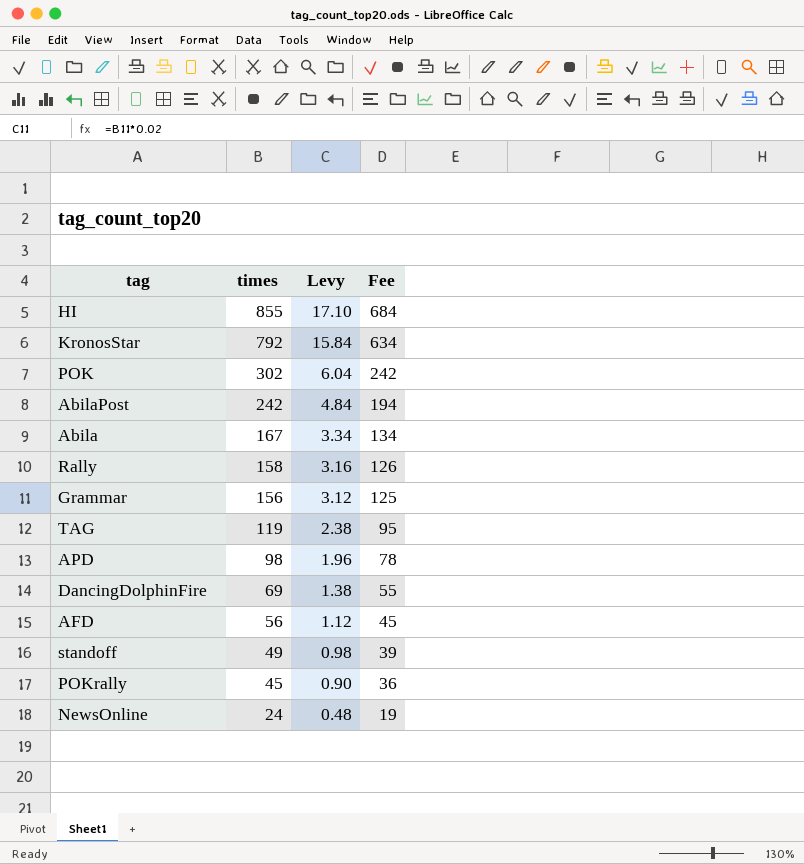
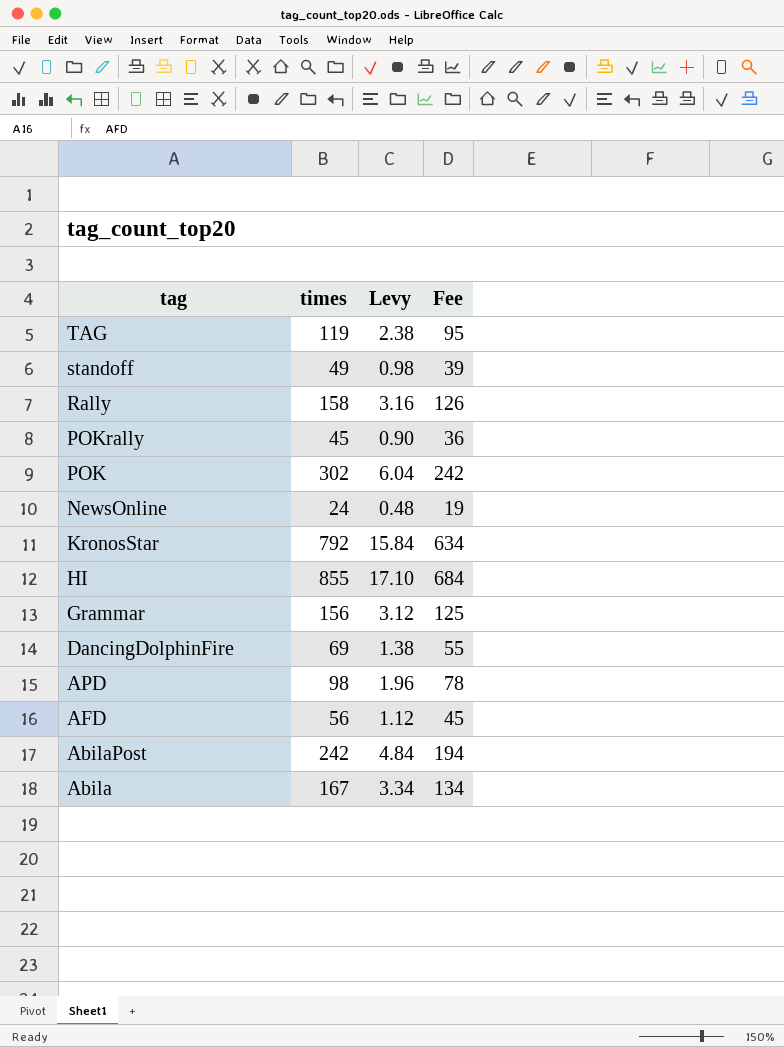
row order: times descending -> tag descending

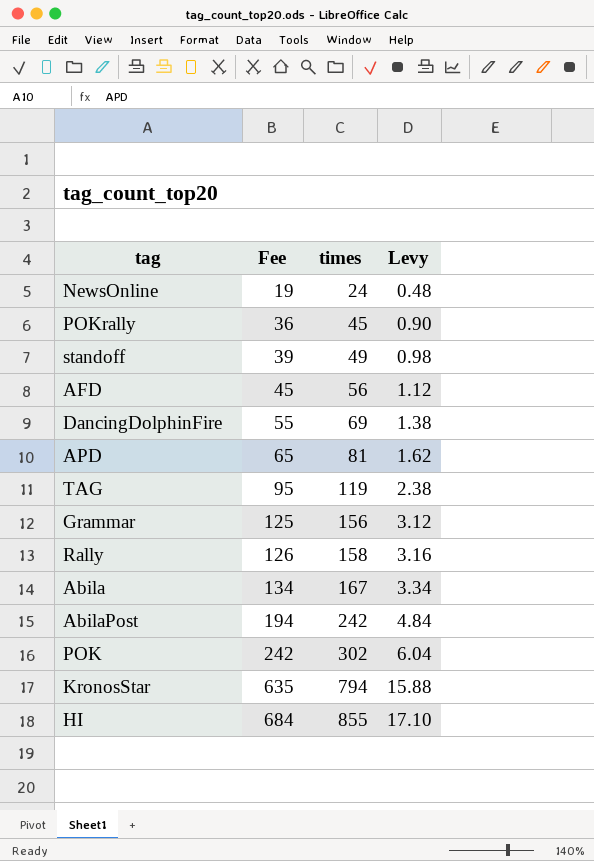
row order: tag descending -> Fee ascending
column Fee | position: 4 -> 2
APD | Fee: 78 -> 65
APD | times: 98 -> 81
APD | Levy: 1.96 -> 1.62
KronosStar | Fee: 634 -> 635
KronosStar | times: 792 -> 794
KronosStar | Levy: 15.84 -> 15.88

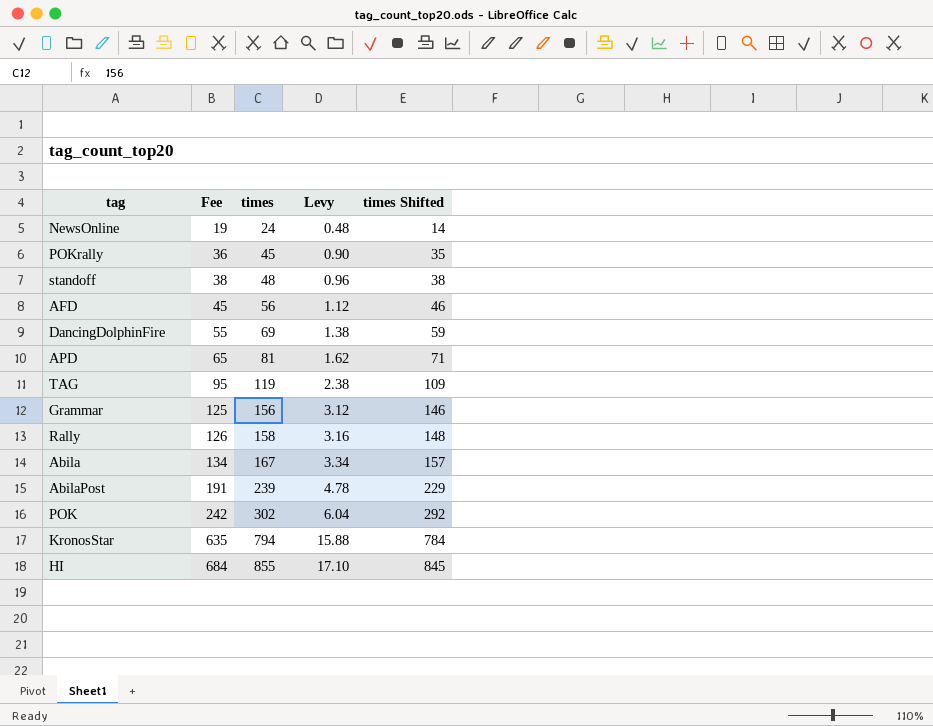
column times Shifted | formula: none -> [times] - 10
standoff | Fee: 39 -> 38
standoff | times: 49 -> 48
standoff | Levy: 0.98 -> 0.96
AbilaPost | Fee: 194 -> 191
AbilaPost | times: 242 -> 239
AbilaPost | Levy: 4.84 -> 4.78

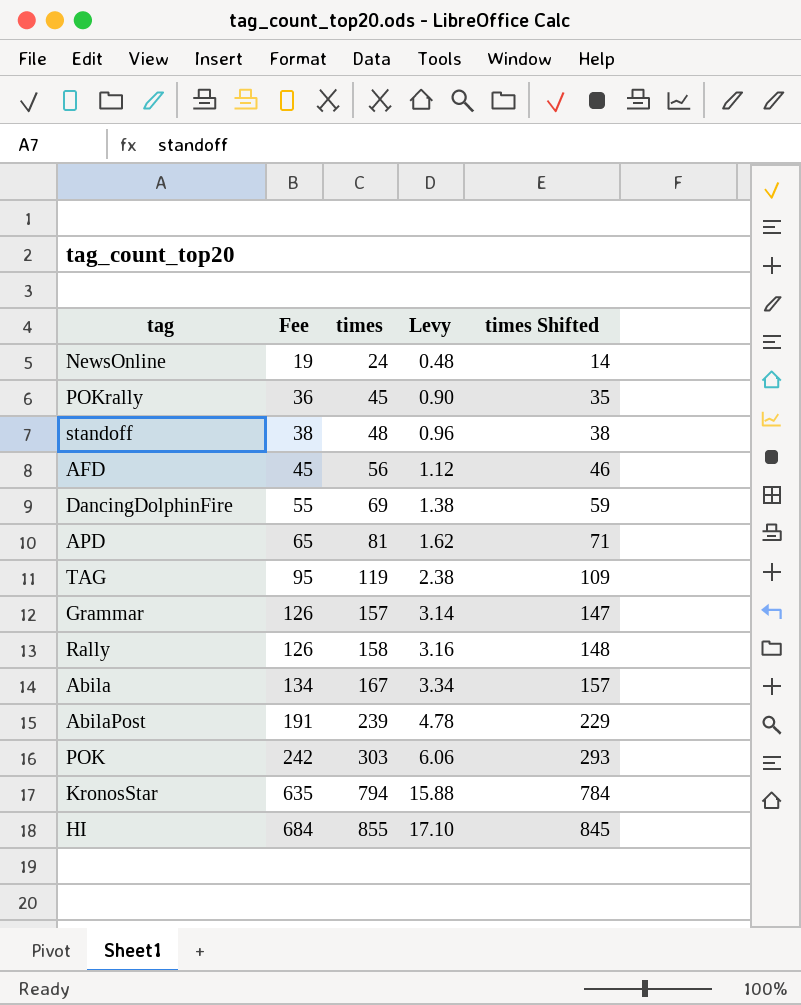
Grammar | Fee: 125 -> 126
Grammar | times: 156 -> 157
Grammar | Levy: 3.12 -> 3.14
Grammar | times Shifted: 146 -> 147
POK | times: 302 -> 303
POK | Levy: 6.04 -> 6.06
POK | times Shifted: 292 -> 293

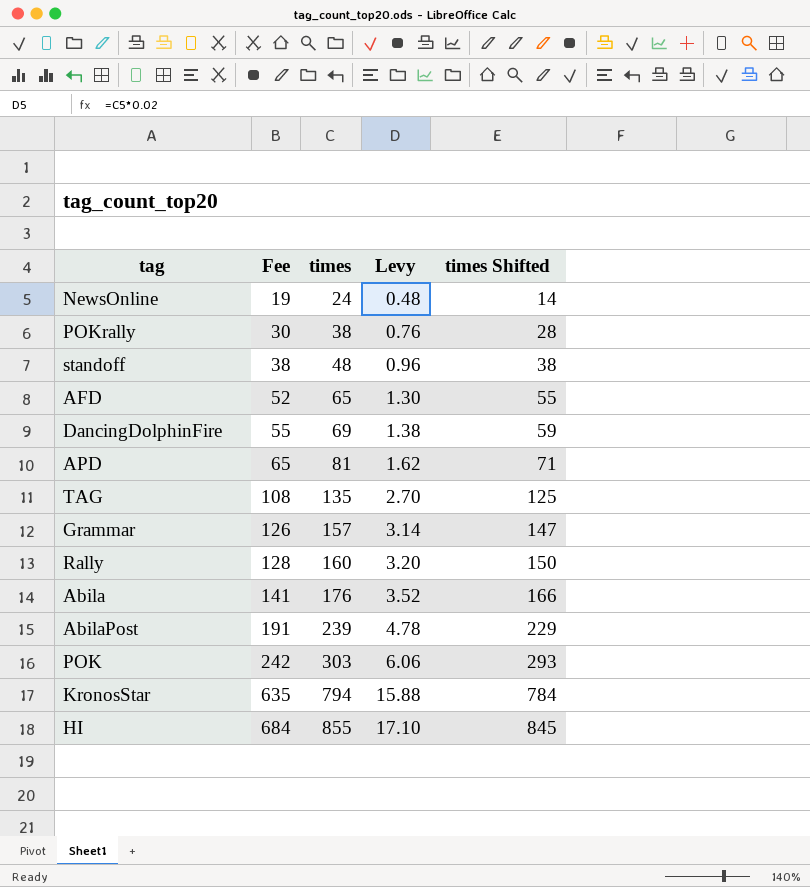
POKrally | Fee: 36 -> 30
POKrally | times: 45 -> 38
POKrally | Levy: 0.90 -> 0.76
POKrally | times Shifted: 35 -> 28
AFD | Fee: 45 -> 52
AFD | times: 56 -> 65
AFD | Levy: 1.12 -> 1.30
AFD | times Shifted: 46 -> 55
TAG | Fee: 95 -> 108
TAG | times: 119 -> 135
TAG | Levy: 2.38 -> 2.70
TAG | times Shifted: 109 -> 125
Rally | Fee: 126 -> 128
Rally | times: 158 -> 160
Rally | Levy: 3.16 -> 3.20
Rally | times Shifted: 148 -> 150
Abila | Fee: 134 -> 141
Abila | times: 167 -> 176
Abila | Levy: 3.34 -> 3.52
Abila | times Shifted: 157 -> 166

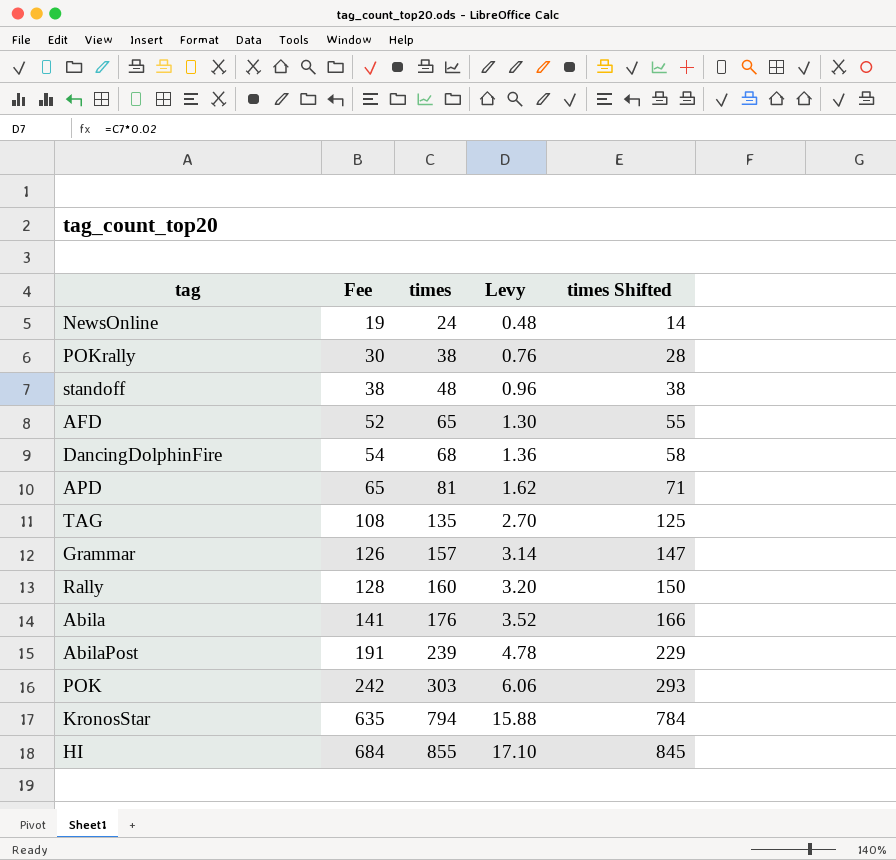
DancingDolphinFire | Fee: 55 -> 54
DancingDolphinFire | times: 69 -> 68
DancingDolphinFire | Levy: 1.38 -> 1.36
DancingDolphinFire | times Shifted: 59 -> 58

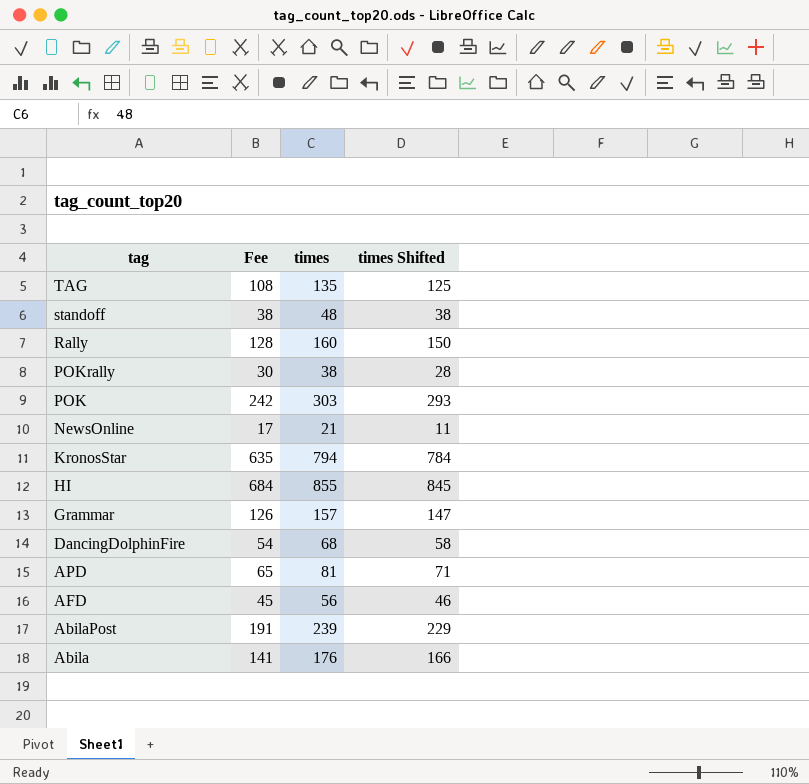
row order: Fee ascending -> tag descending
column Levy | formula: [times] * 0.02 -> none
NewsOnline | Fee: 19 -> 17
NewsOnline | times: 24 -> 21
NewsOnline | times Shifted: 14 -> 11
AFD | Fee: 52 -> 45
AFD | times: 65 -> 56
AFD | times Shifted: 55 -> 46

